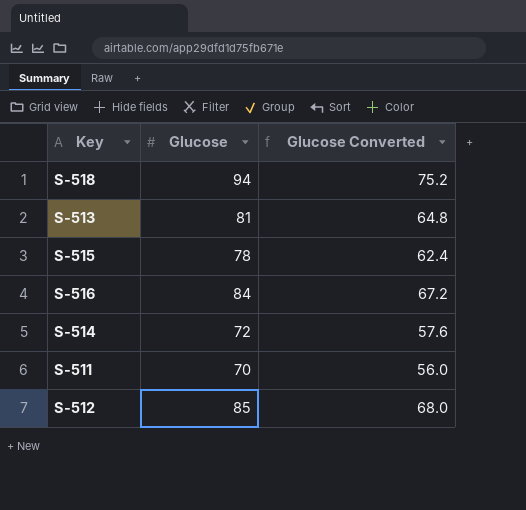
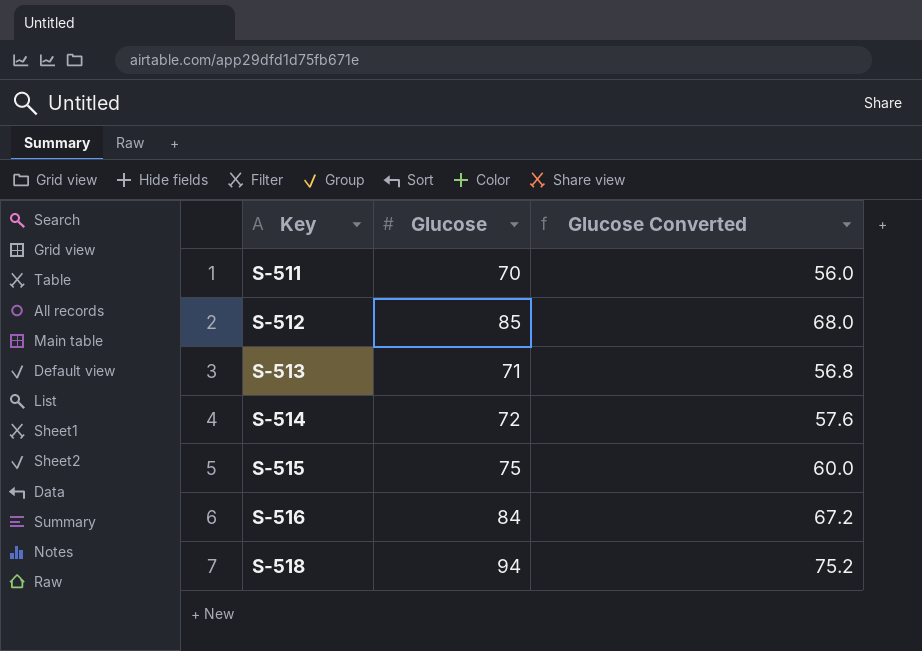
row order: none -> Key ascending
S-513 | Glucose: 81 -> 71
S-513 | Glucose Converted: 64.8 -> 56.8
S-515 | Glucose: 78 -> 75
S-515 | Glucose Converted: 62.4 -> 60.0

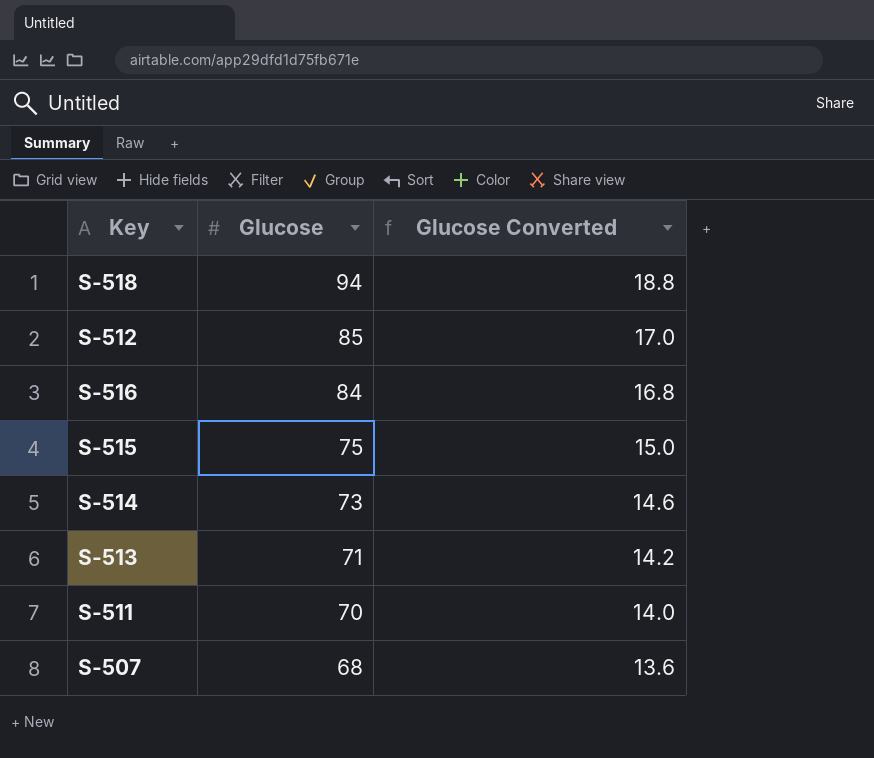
row order: Key ascending -> Glucose descending
column Glucose Converted | formula: [Glucose] * 0.8 -> [Glucose] * 0.2
S-514 | Glucose: 72 -> 73
row S-507: none -> 68 | 13.6

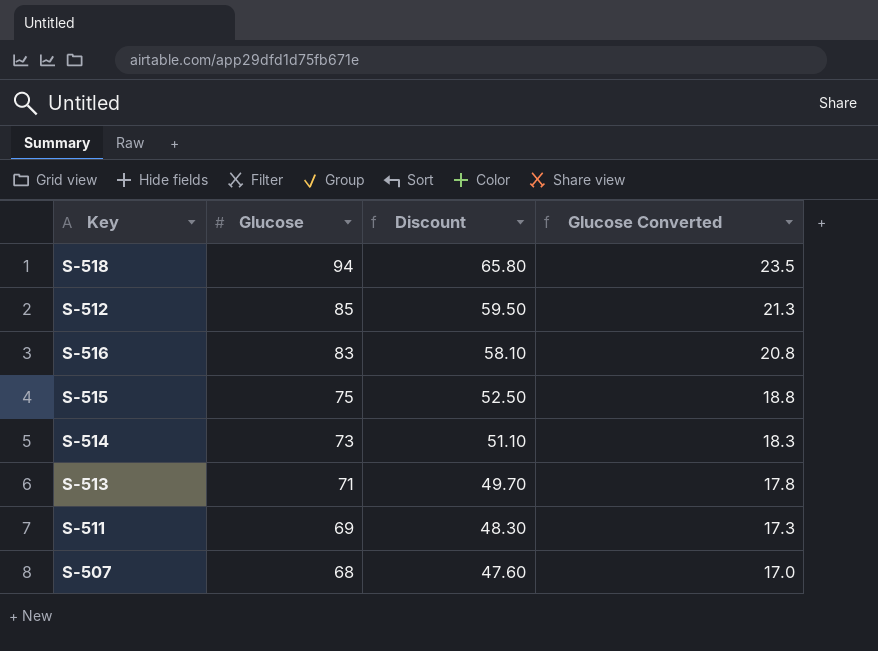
column Discount | formula: none -> [Glucose] * 0.7
column Glucose Converted | formula: [Glucose] * 0.2 -> [Glucose] * 0.25
S-516 | Glucose: 84 -> 83
S-511 | Glucose: 70 -> 69

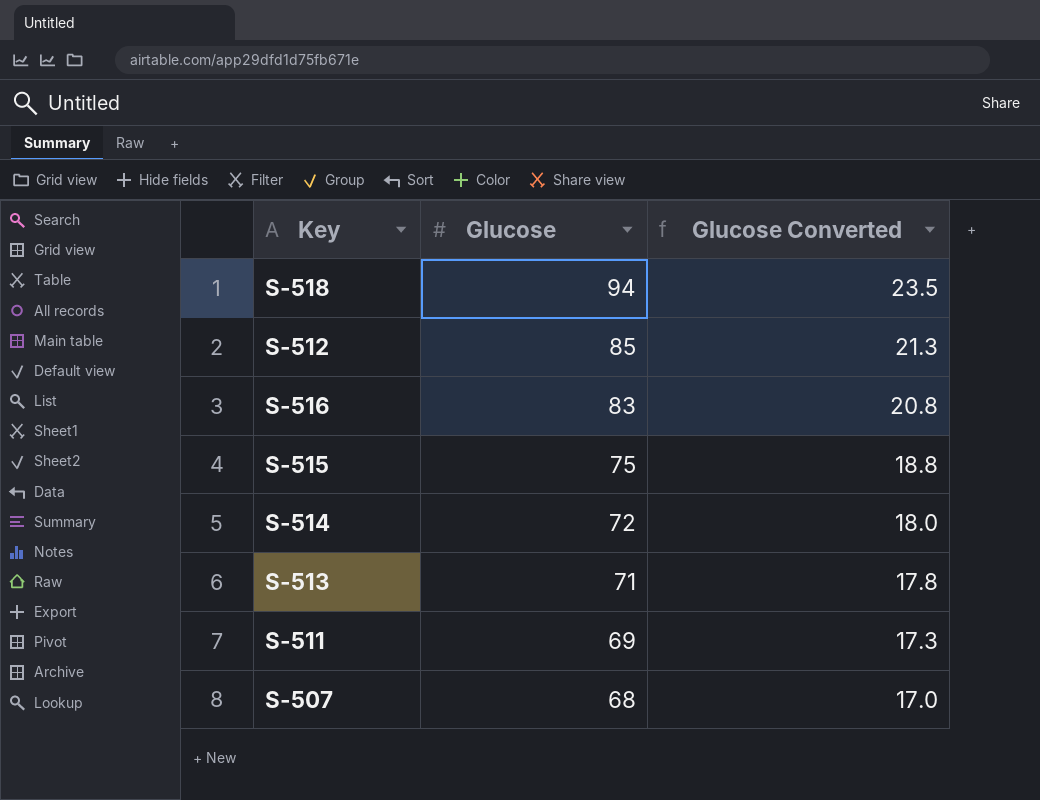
column Discount | formula: [Glucose] * 0.7 -> none
S-514 | Glucose: 73 -> 72
S-514 | Glucose Converted: 18.3 -> 18.0

